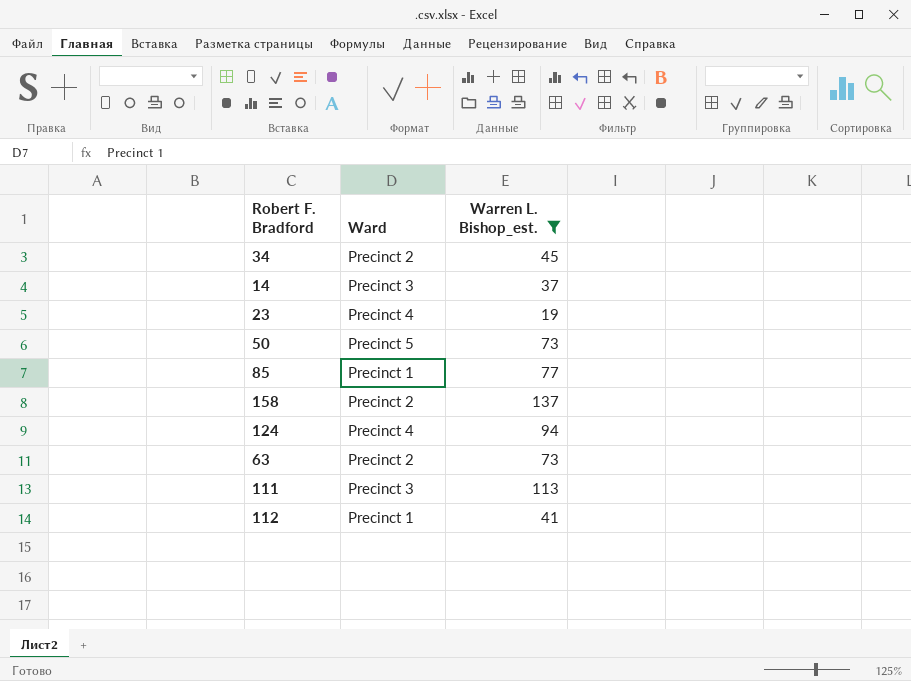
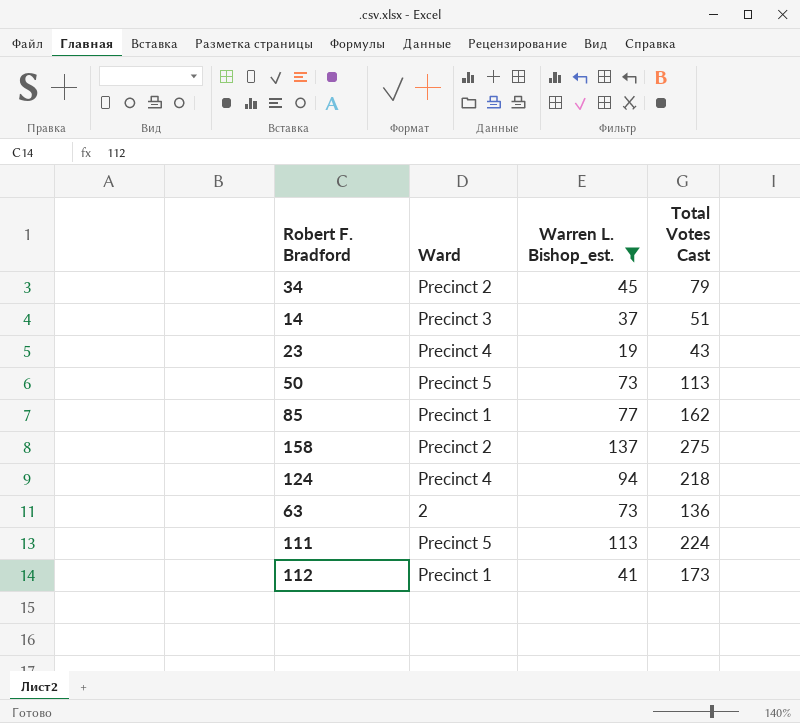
column Total Votes Cast | position: none -> 4
63 | Ward: Precinct 2 -> 2
111 | Ward: Precinct 3 -> Precinct 5

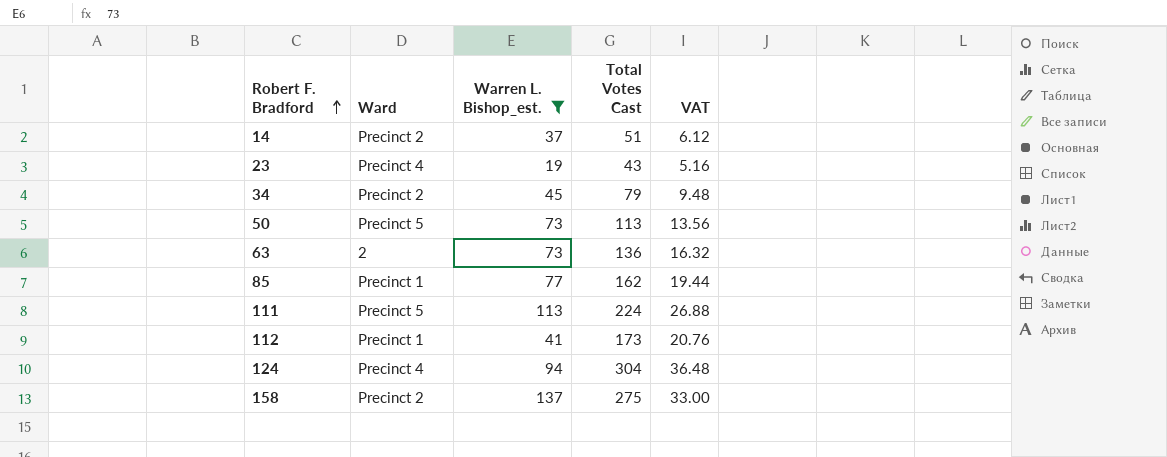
row order: none -> Robert F. Bradford ascending
column VAT | formula: none -> [Total Votes Cast] * 0.12
14 | Ward: Precinct 3 -> Precinct 2
124 | Total Votes Cast: 218 -> 304

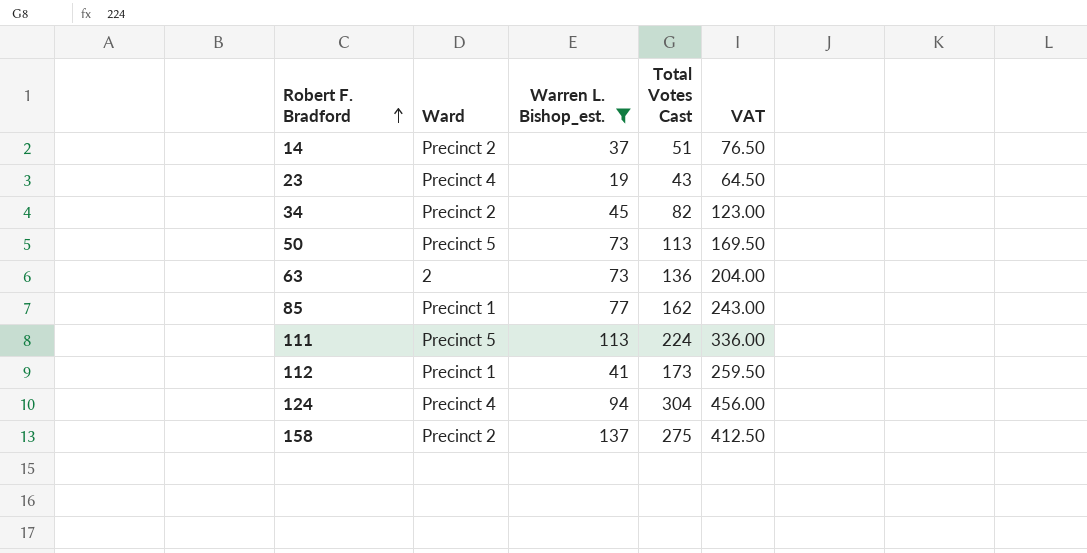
column VAT | formula: [Total Votes Cast] * 0.12 -> [Total Votes Cast] * 1.5
34 | Total Votes Cast: 79 -> 82

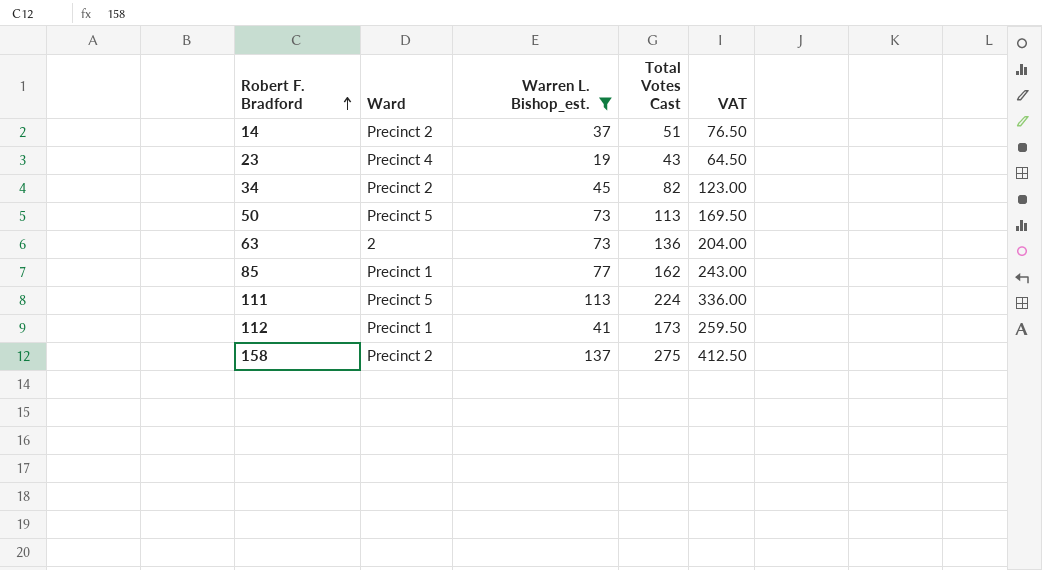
row 124: Precinct 4 | 94 | 304 | 456.00 -> none

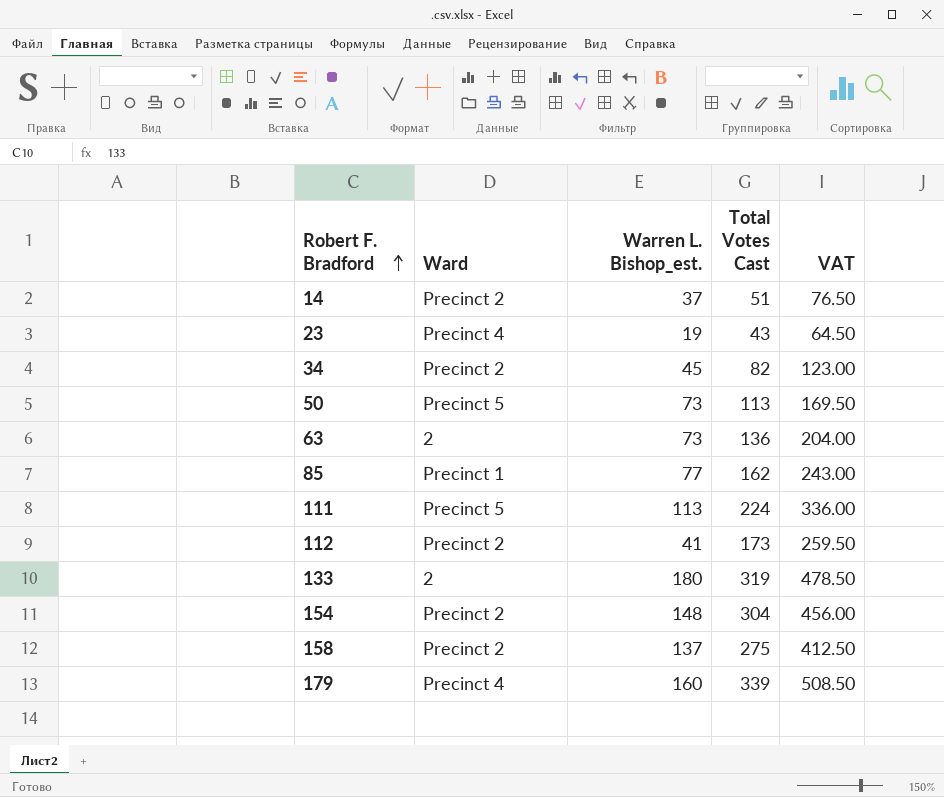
filter: Warren L. Bishop_est. <= 137 -> none
112 | Ward: Precinct 1 -> Precinct 2

